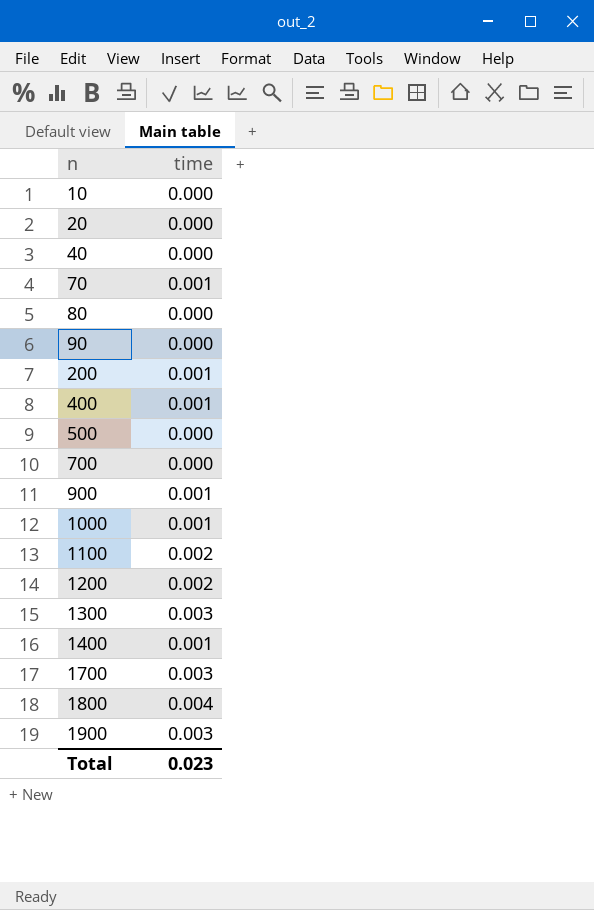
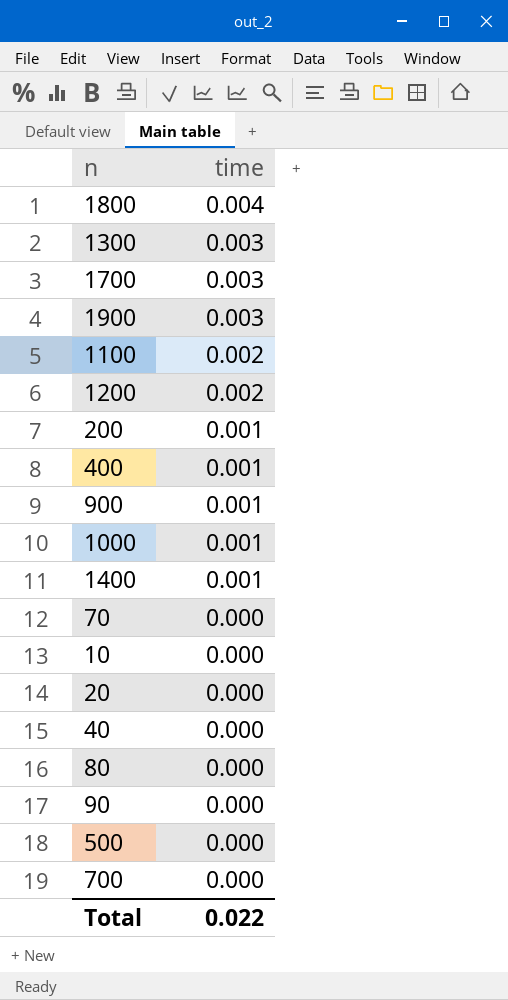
row order: n ascending -> time descending
70 | time: 0.001 -> 0.000
Total | time: 0.023 -> 0.022

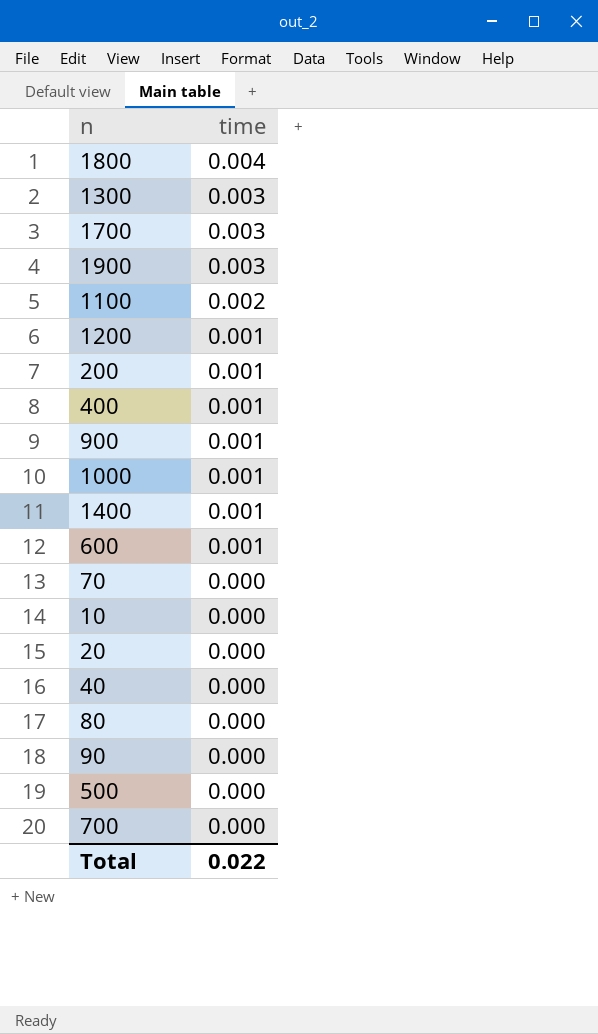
1200 | time: 0.002 -> 0.001
row 600: none -> 0.001

